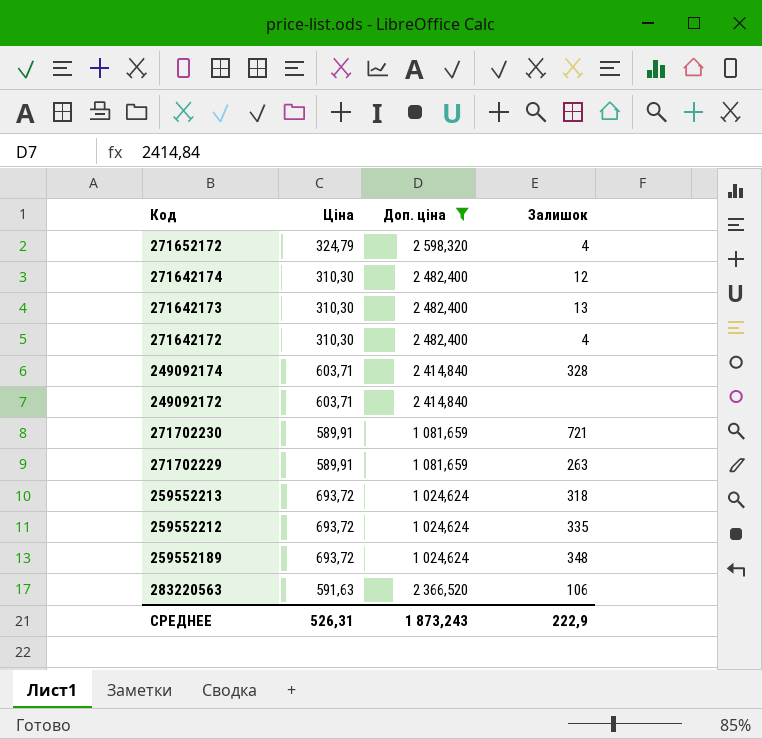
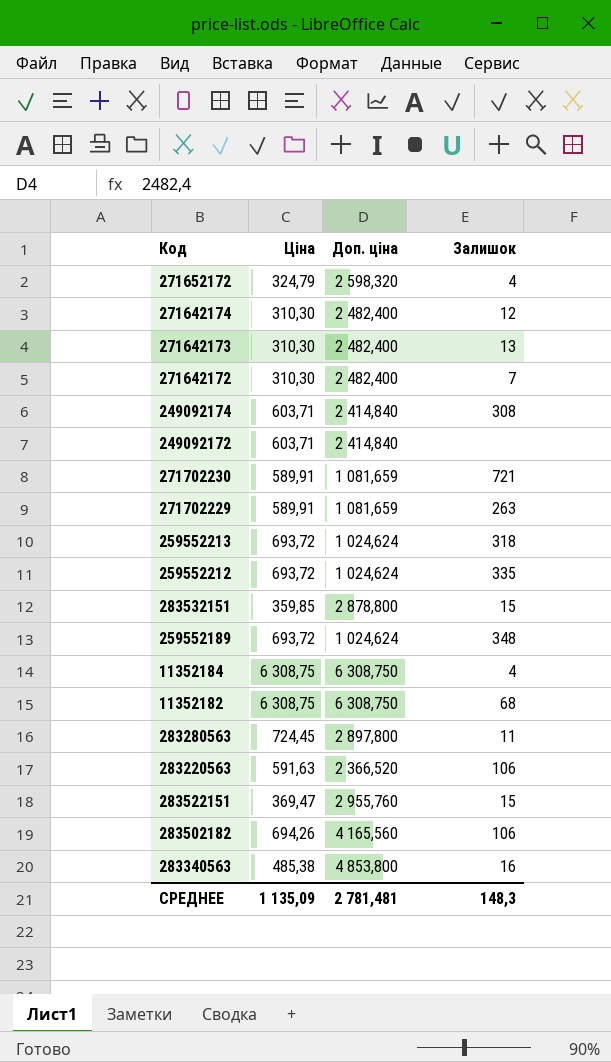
filter: Доп. ціна <= 2 598,320 -> none
271642172 | Залишок: 4 -> 7
249092174 | Залишок: 328 -> 308
СРЕДНЕЕ | Ціна: 526,31 -> 1 135,09
СРЕДНЕЕ | Доп. ціна: 1 873,243 -> 2 781,481
СРЕДНЕЕ | Залишок: 222,9 -> 148,3

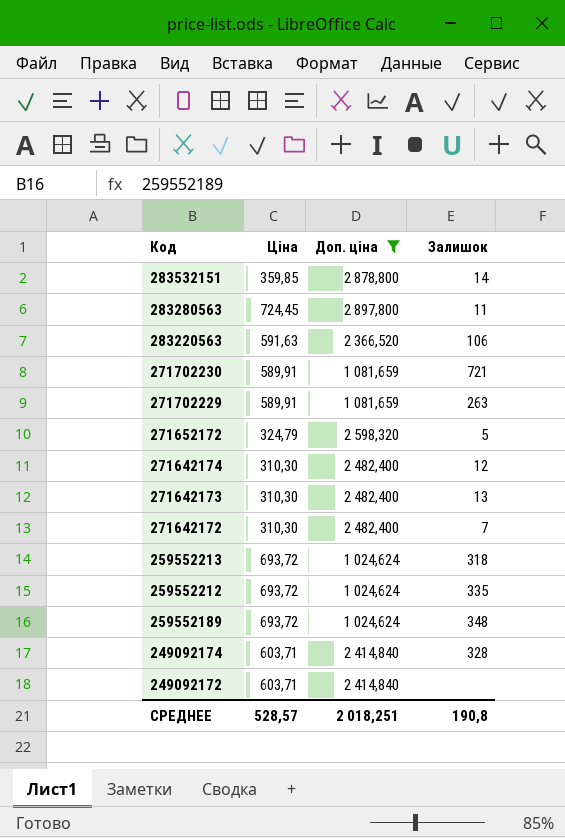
filter: none -> Доп. ціна <= 2 897,800
row order: none -> Код descending
283532151 | Залишок: 15 -> 14
271652172 | Залишок: 4 -> 5
249092174 | Залишок: 308 -> 328
СРЕДНЕЕ | Ціна: 1 135,09 -> 528,57
СРЕДНЕЕ | Доп. ціна: 2 781,481 -> 2 018,251
СРЕДНЕЕ | Залишок: 148,3 -> 190,8

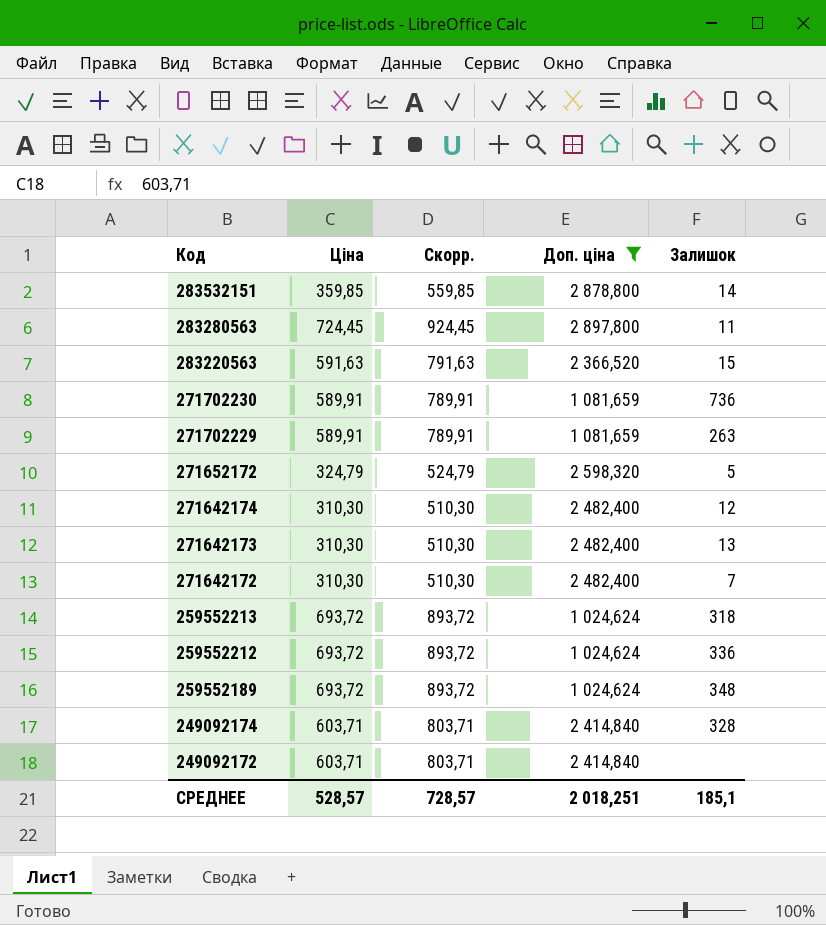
column Скорр. | formula: none -> [Ціна] + 200
283220563 | Залишок: 106 -> 15
271702230 | Залишок: 721 -> 736
259552212 | Залишок: 335 -> 336
СРЕДНЕЕ | Залишок: 190,8 -> 185,1

